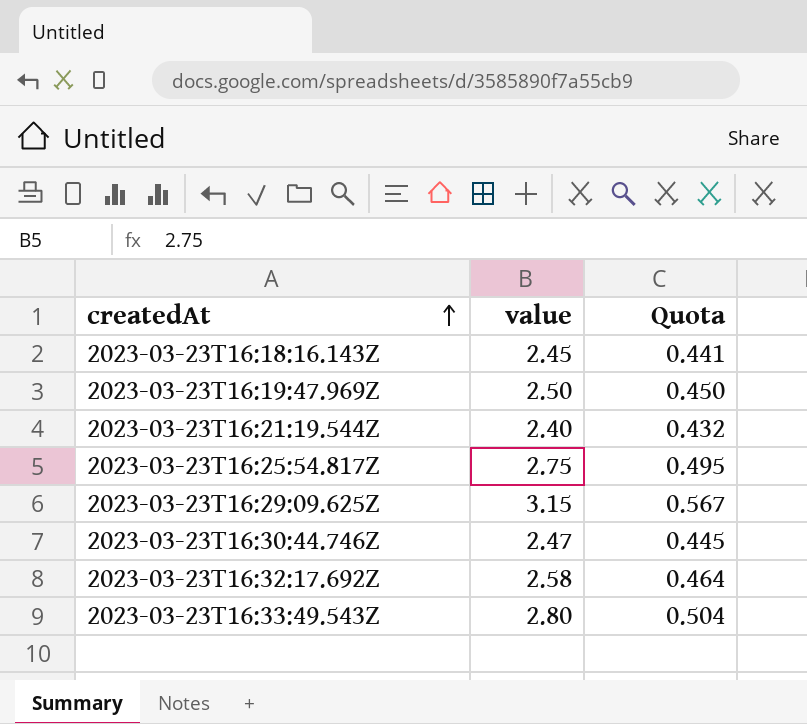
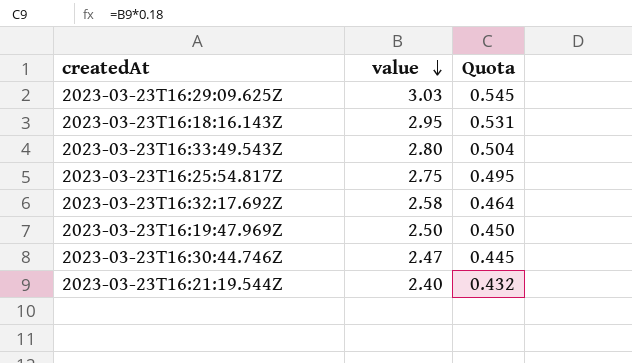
row order: createdAt ascending -> value descending
2023-03-23T16:29:09.625Z | value: 3.15 -> 3.03
2023-03-23T16:29:09.625Z | Quota: 0.567 -> 0.545
2023-03-23T16:18:16.143Z | value: 2.45 -> 2.95
2023-03-23T16:18:16.143Z | Quota: 0.441 -> 0.531

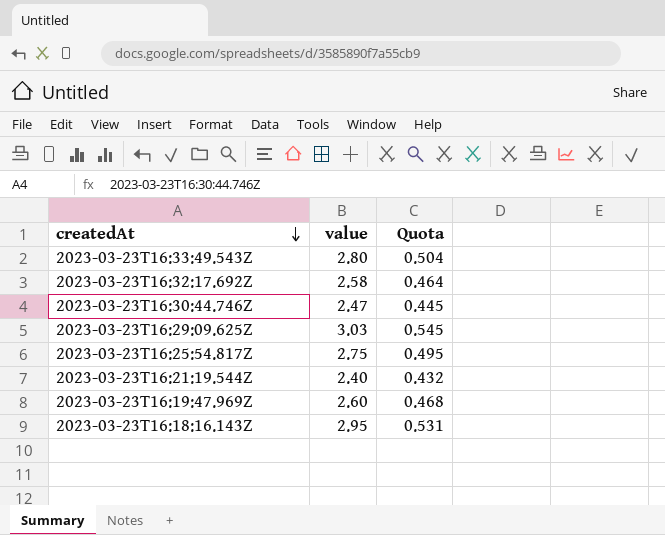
row order: value descending -> createdAt descending
2023-03-23T16:19:47.969Z | value: 2.50 -> 2.60
2023-03-23T16:19:47.969Z | Quota: 0.450 -> 0.468

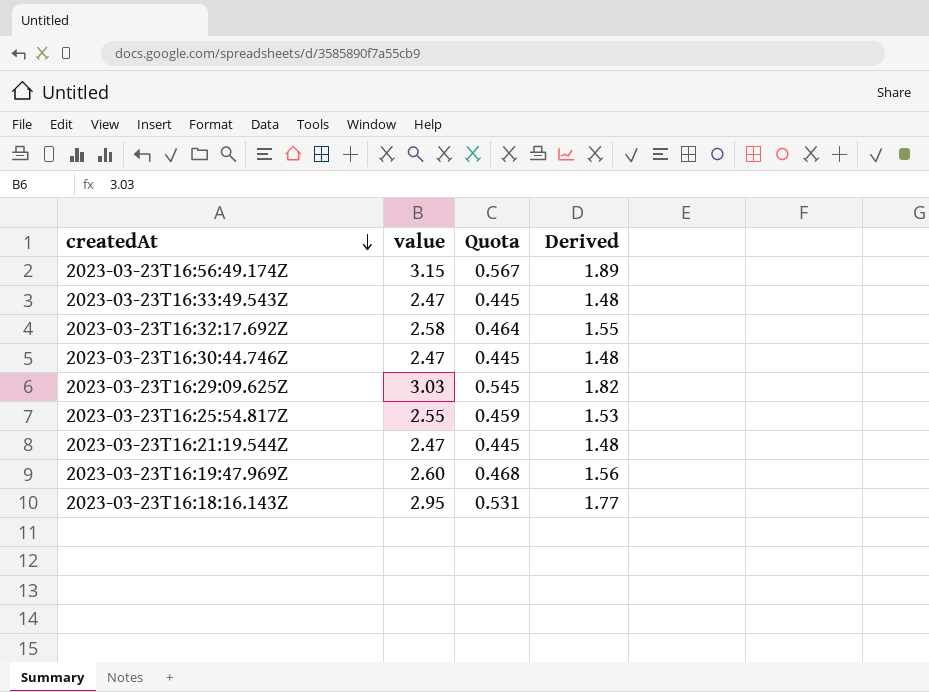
column Derived | formula: none -> [value] * 0.6
row 2023-03-23T16:56:49.174Z: none -> 3.15 | 0.567 | 1.89
2023-03-23T16:33:49.543Z | value: 2.80 -> 2.47
2023-03-23T16:33:49.543Z | Quota: 0.504 -> 0.445
2023-03-23T16:25:54.817Z | value: 2.75 -> 2.55
2023-03-23T16:25:54.817Z | Quota: 0.495 -> 0.459
2023-03-23T16:21:19.544Z | value: 2.40 -> 2.47
2023-03-23T16:21:19.544Z | Quota: 0.432 -> 0.445

